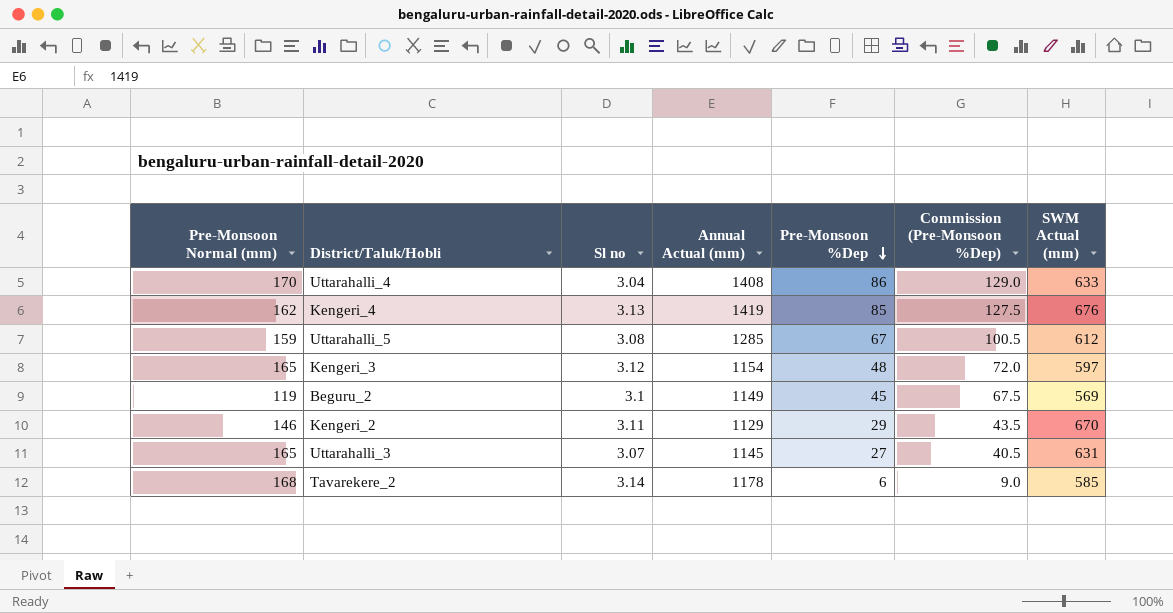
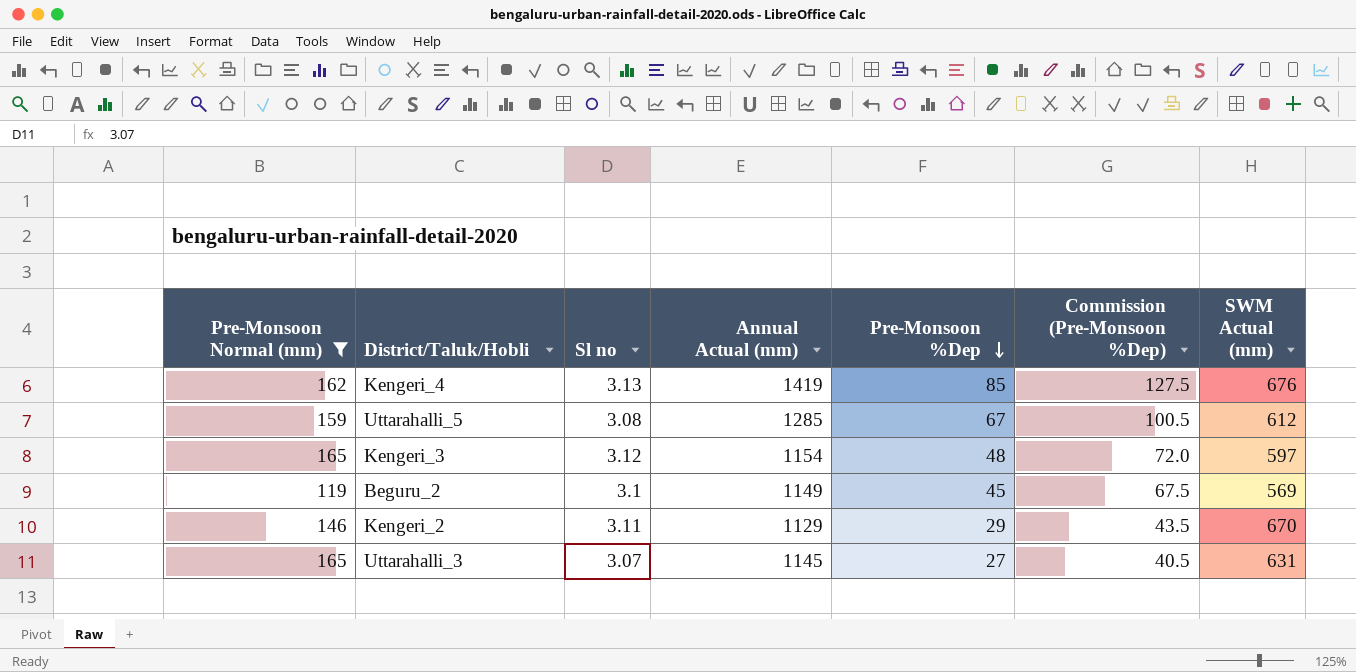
filter: none -> Pre-Monsoon Normal (mm) <= 165

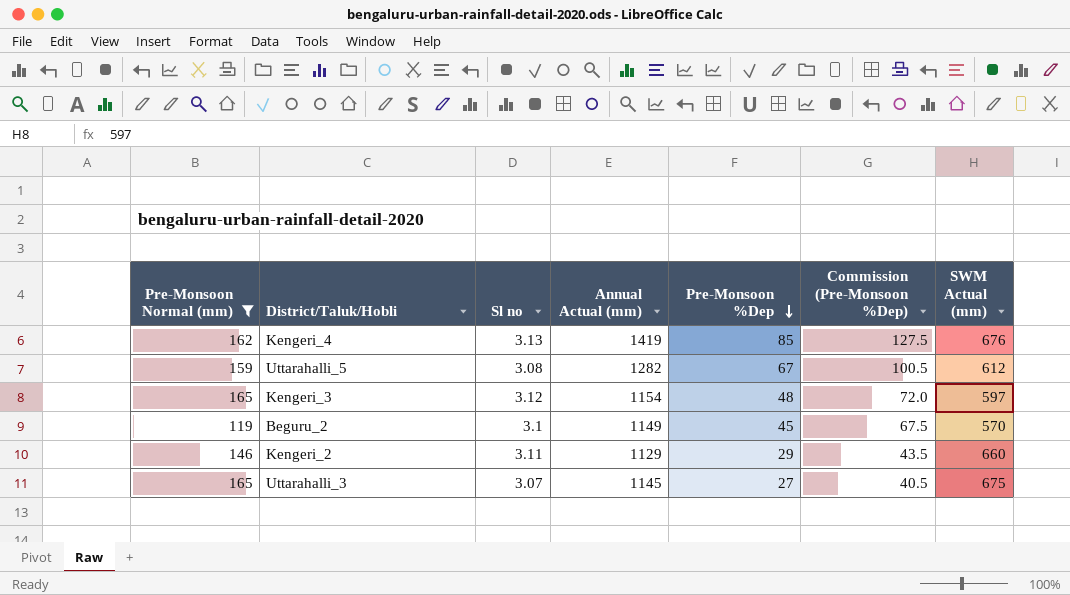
Uttarahalli_5 | Annual Actual (mm): 1285 -> 1282
Beguru_2 | SWM Actual (mm): 569 -> 570
Kengeri_2 | SWM Actual (mm): 670 -> 660
Uttarahalli_3 | SWM Actual (mm): 631 -> 675

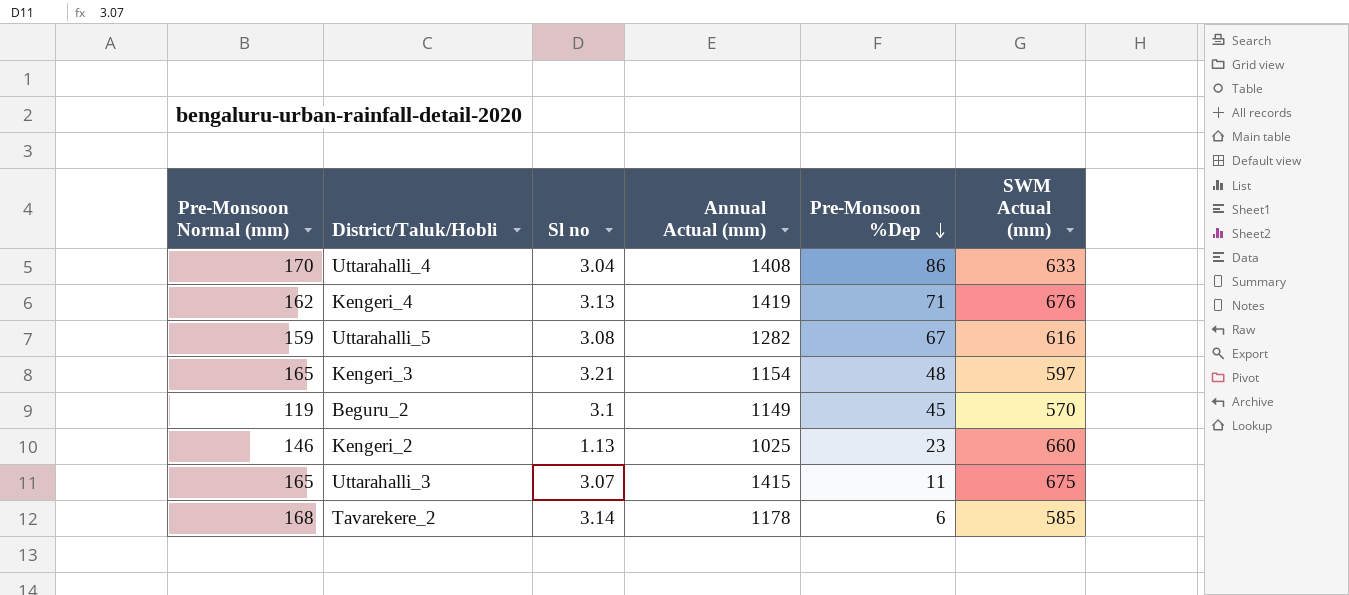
filter: Pre-Monsoon Normal (mm) <= 165 -> none
column Commission (Pre-Monsoon %Dep) | formula: [Pre-Monsoon %Dep] * 1.5 -> none
Kengeri_4 | Pre-Monsoon %Dep: 85 -> 71
Uttarahalli_5 | SWM Actual (mm): 612 -> 616
Kengeri_3 | Sl no: 3.12 -> 3.21
Kengeri_2 | Sl no: 3.11 -> 1.13
Kengeri_2 | Annual Actual (mm): 1129 -> 1025
Kengeri_2 | Pre-Monsoon %Dep: 29 -> 23
Uttarahalli_3 | Annual Actual (mm): 1145 -> 1415
Uttarahalli_3 | Pre-Monsoon %Dep: 27 -> 11

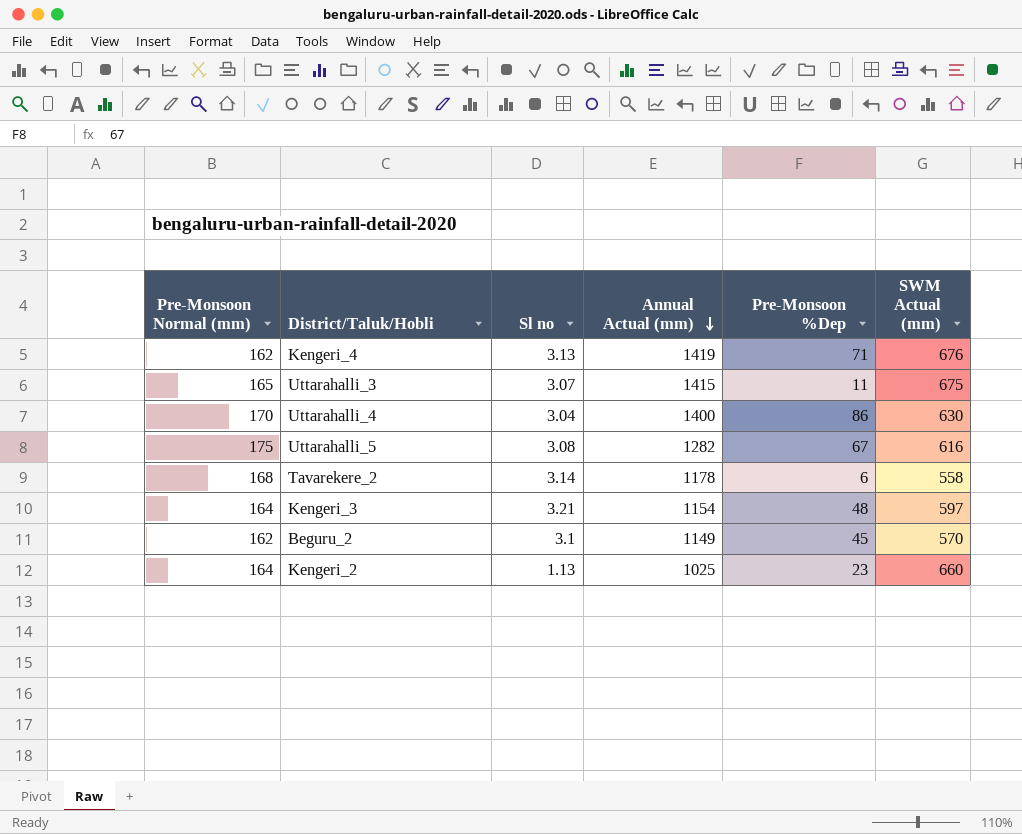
row order: Pre-Monsoon %Dep descending -> Annual Actual (mm) descending
Uttarahalli_4 | Annual Actual (mm): 1408 -> 1400
Uttarahalli_4 | SWM Actual (mm): 633 -> 630
Uttarahalli_5 | Pre-Monsoon Normal (mm): 159 -> 175
Tavarekere_2 | SWM Actual (mm): 585 -> 558
Kengeri_3 | Pre-Monsoon Normal (mm): 165 -> 164
Beguru_2 | Pre-Monsoon Normal (mm): 119 -> 162
Kengeri_2 | Pre-Monsoon Normal (mm): 146 -> 164

